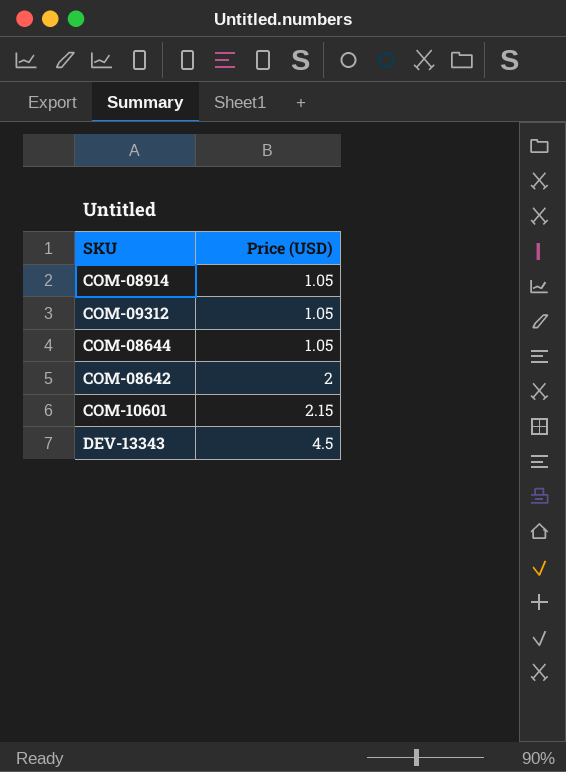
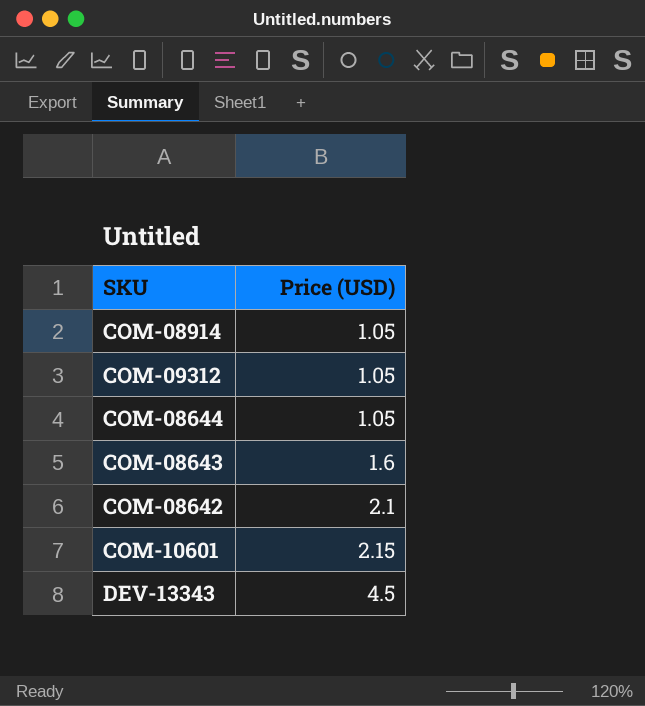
row COM-08643: none -> 1.6
COM-08642 | Price (USD): 2 -> 2.1

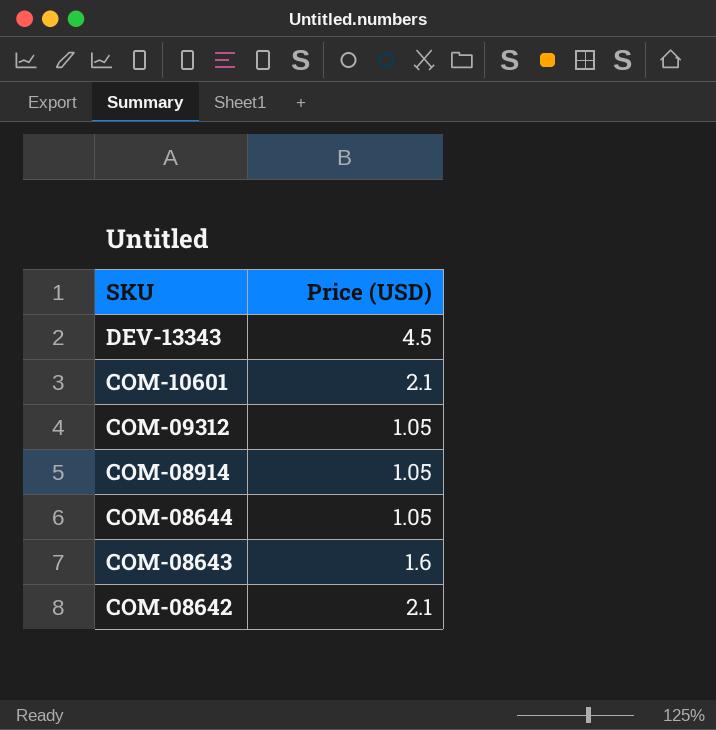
row order: Price (USD) ascending -> SKU descending
COM-10601 | Price (USD): 2.15 -> 2.1

